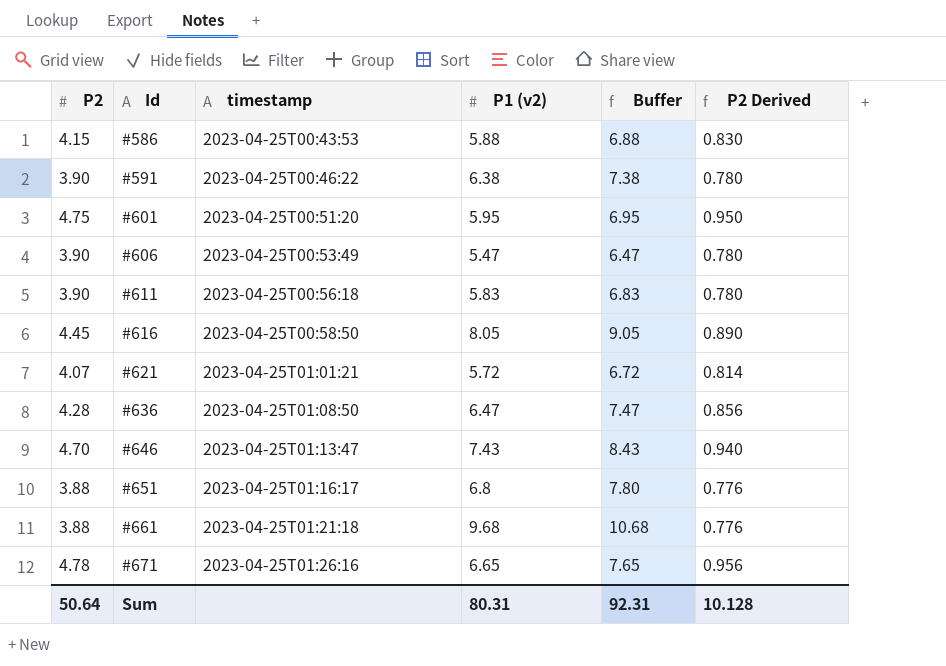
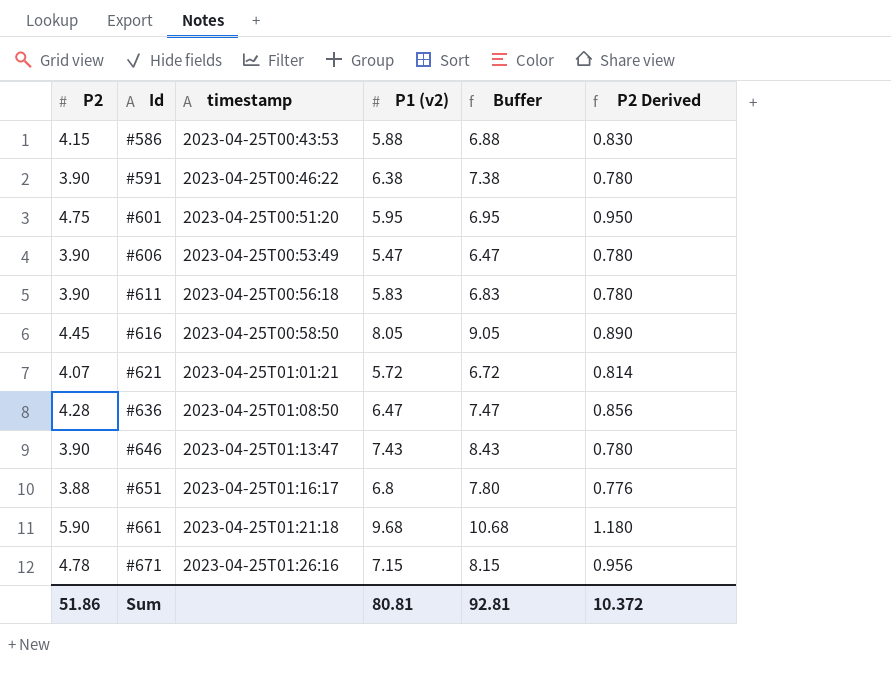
#646 | P2: 4.70 -> 3.90
#646 | P2 Derived: 0.940 -> 0.780
#661 | P2: 3.88 -> 5.90
#661 | P2 Derived: 0.776 -> 1.180
#671 | P1 (v2): 6.65 -> 7.15
#671 | Buffer: 7.65 -> 8.15
Sum | P2: 50.64 -> 51.86
Sum | P1 (v2): 80.31 -> 80.81
Sum | Buffer: 92.31 -> 92.81
Sum | P2 Derived: 10.128 -> 10.372

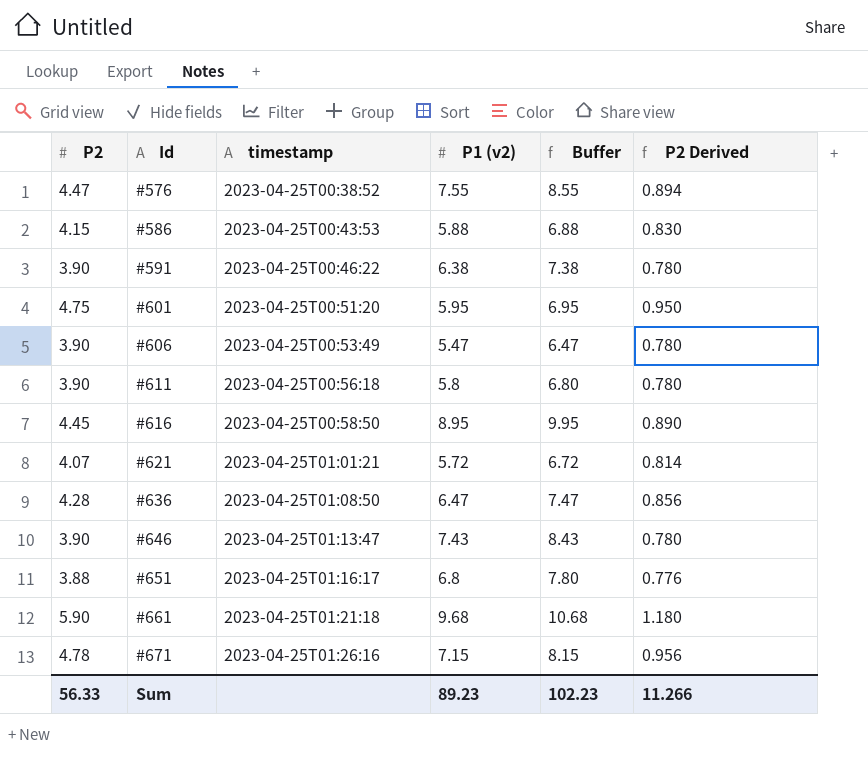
row #576: none -> 4.47 | 2023-04-25T00:38:52 | 7.55 | 8.55 | 0.894
#611 | P1 (v2): 5.83 -> 5.8
#611 | Buffer: 6.83 -> 6.80
#616 | P1 (v2): 8.05 -> 8.95
#616 | Buffer: 9.05 -> 9.95
Sum | P2: 51.86 -> 56.33
Sum | P1 (v2): 80.81 -> 89.23
Sum | Buffer: 92.81 -> 102.23
Sum | P2 Derived: 10.372 -> 11.266

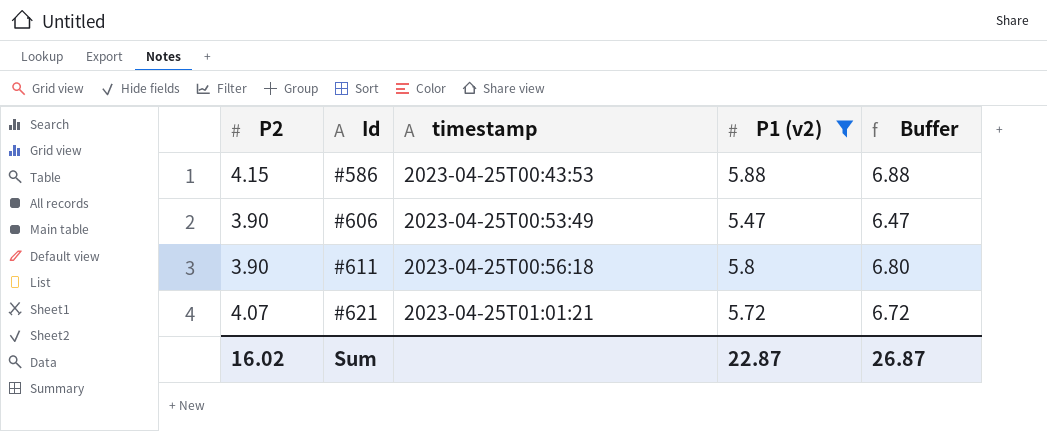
filter: none -> P1 (v2) <= 5.88
column P2 Derived | formula: [P2] * 0.2 -> none
Sum | P2: 56.33 -> 16.02
Sum | P1 (v2): 89.23 -> 22.87
Sum | Buffer: 102.23 -> 26.87

